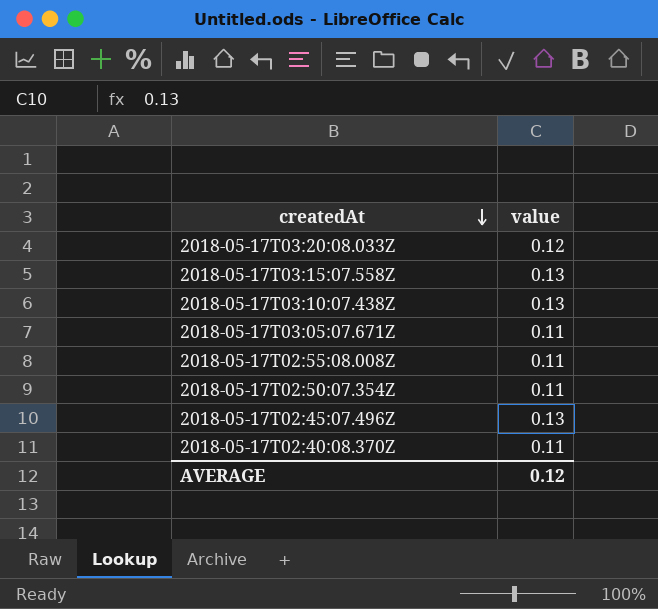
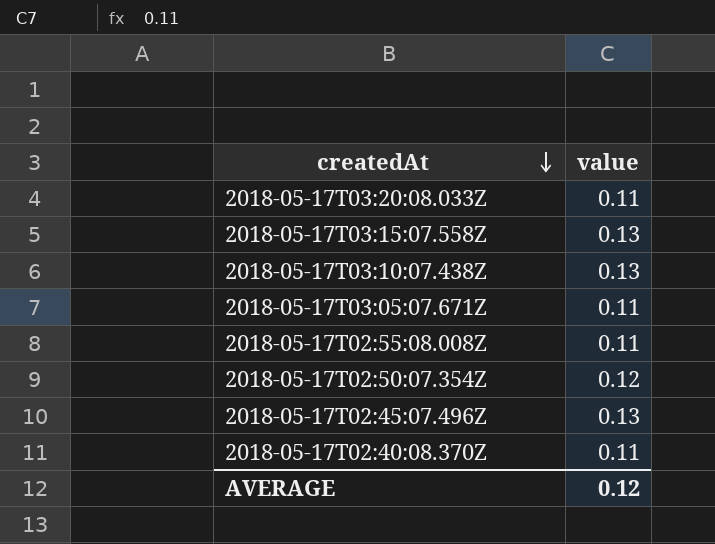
2018-05-17T03:20:08.033Z | value: 0.12 -> 0.11
2018-05-17T02:50:07.354Z | value: 0.11 -> 0.12

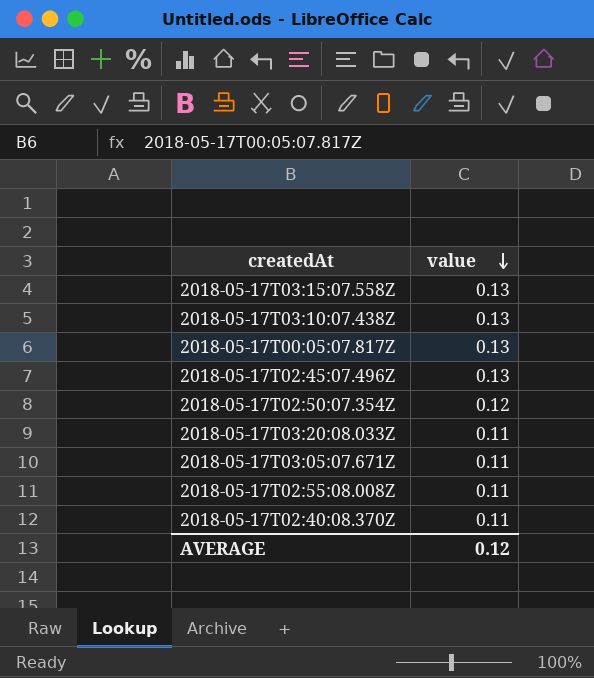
row order: createdAt descending -> value descending
row 2018-05-17T00:05:07.817Z: none -> 0.13

